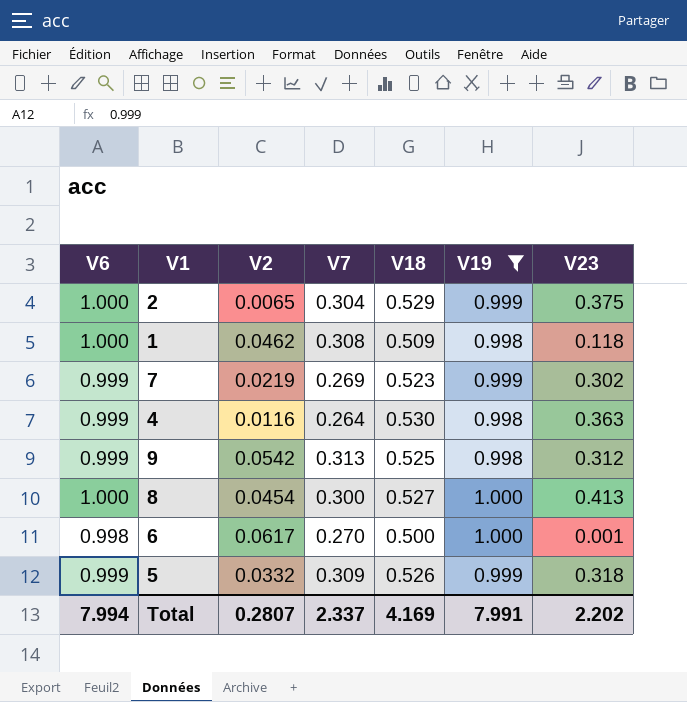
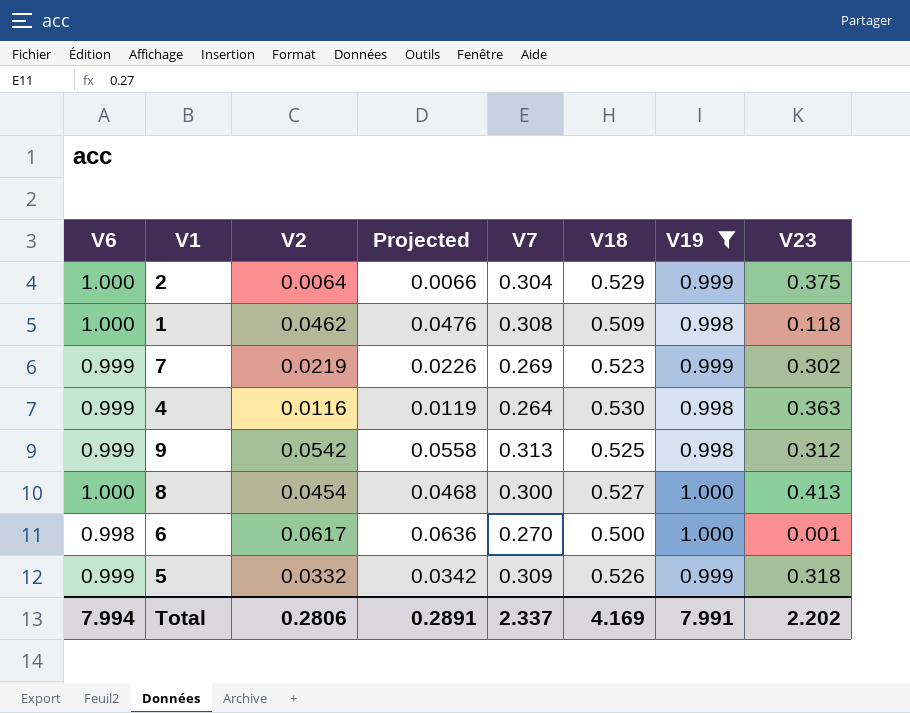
column Projected | formula: none -> [V2] * 1.03
2 | V2: 0.0065 -> 0.0064
Total | V2: 0.2807 -> 0.2806

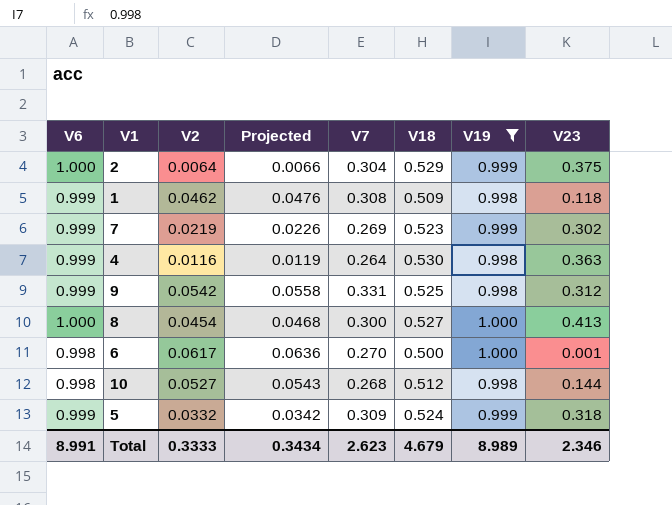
1 | V6: 1.000 -> 0.999
9 | V7: 0.313 -> 0.331
row 10: none -> 0.998 | 0.0527 | 0.0543 | 0.268 | 0.512 | 0.998 | 0.144
5 | V18: 0.526 -> 0.524
Total | V6: 7.994 -> 8.991
Total | V2: 0.2806 -> 0.3333
Total | Projected: 0.2891 -> 0.3434
Total | V7: 2.337 -> 2.623
Total | V18: 4.169 -> 4.679
Total | V19: 7.991 -> 8.989
Total | V23: 2.202 -> 2.346

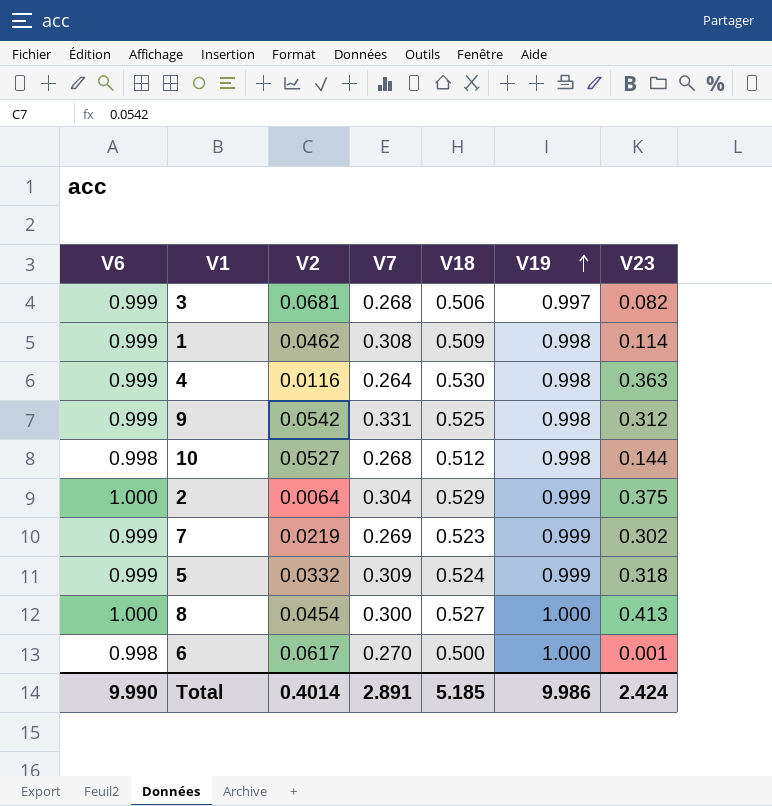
filter: V19 != 0.997 -> none
row order: none -> V19 ascending
column Projected | formula: [V2] * 1.03 -> none
1 | V23: 0.118 -> 0.114
Total | V6: 8.991 -> 9.990
Total | V2: 0.3333 -> 0.4014
Total | V7: 2.623 -> 2.891
Total | V18: 4.679 -> 5.185
Total | V19: 8.989 -> 9.986
Total | V23: 2.346 -> 2.424

